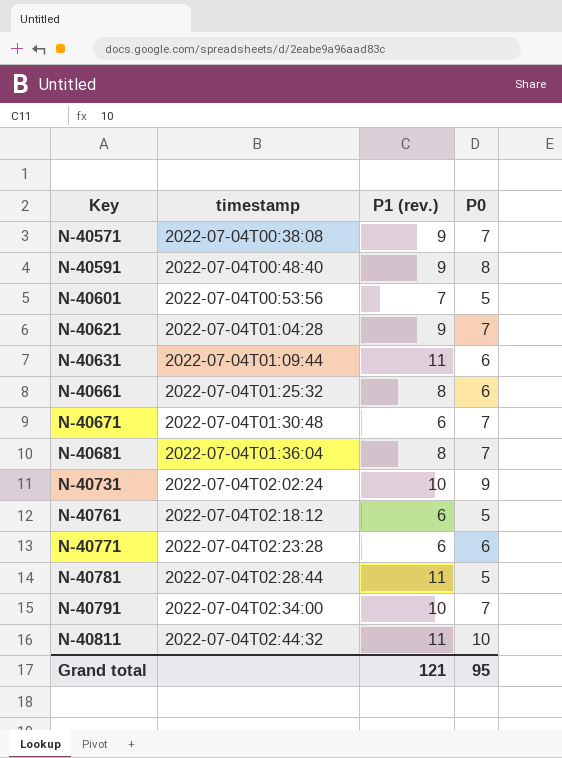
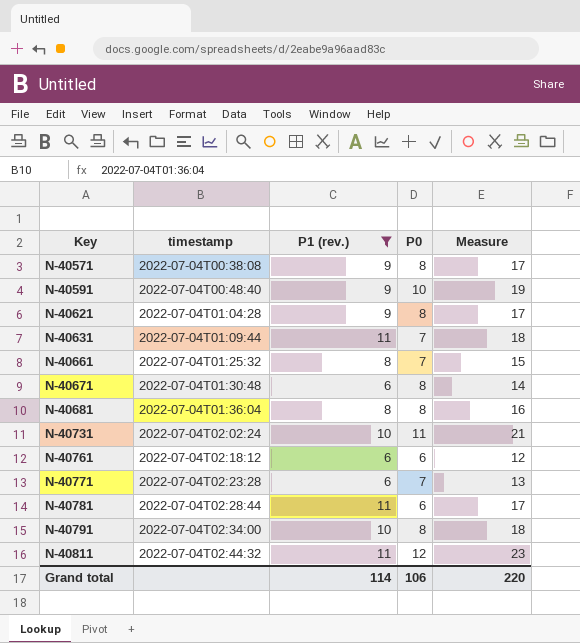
filter: none -> P1 (rev.) != 7
column Measure | formula: none -> [P1 (rev.)] + [P0]
N-40571 | P0: 7 -> 8
N-40591 | P0: 8 -> 10
N-40621 | P0: 7 -> 8
N-40631 | P0: 6 -> 7
N-40661 | P0: 6 -> 7
N-40671 | P0: 7 -> 8
N-40681 | P0: 7 -> 8
N-40731 | P0: 9 -> 11
N-40761 | P0: 5 -> 6
N-40771 | P0: 6 -> 7
N-40781 | P0: 5 -> 6
N-40791 | P0: 7 -> 8
N-40811 | P0: 10 -> 12
Grand total | P1 (rev.): 121 -> 114
Grand total | P0: 95 -> 106

